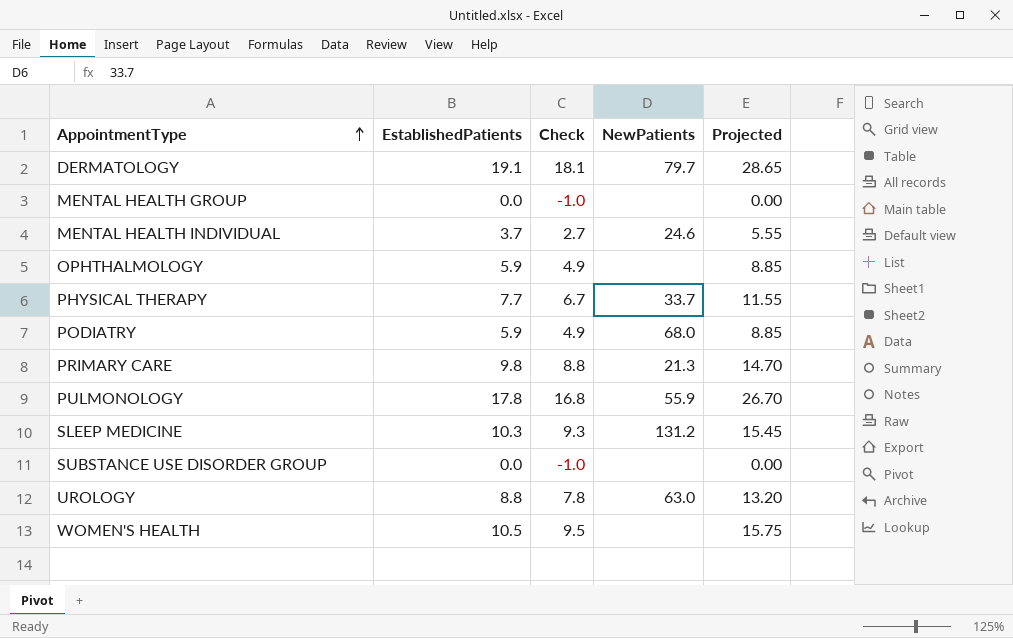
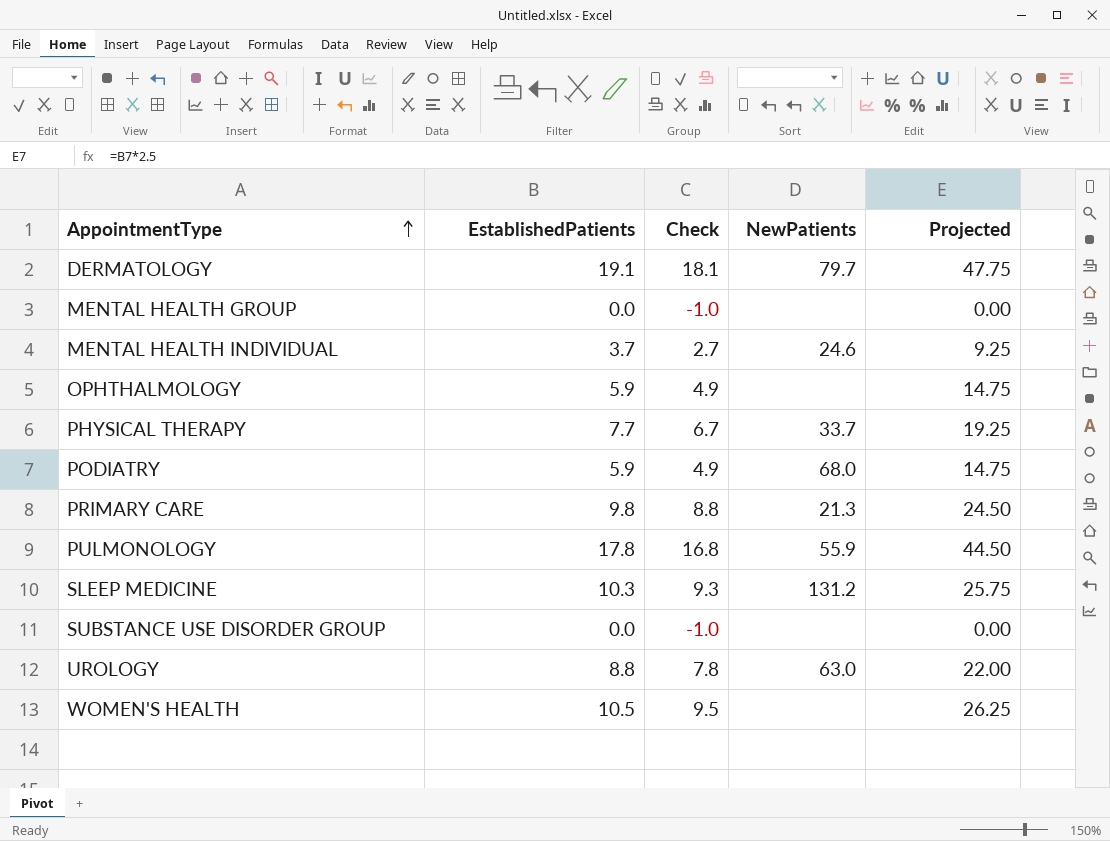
column Projected | formula: [EstablishedPatients] * 1.5 -> [EstablishedPatients] * 2.5

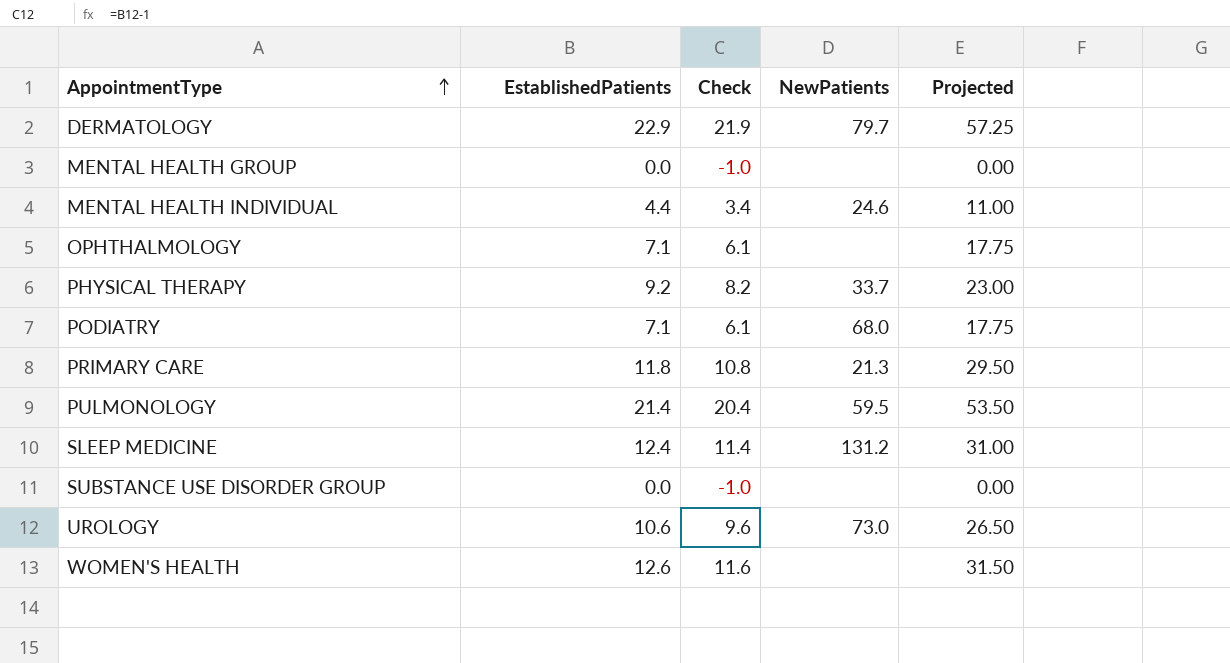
DERMATOLOGY | EstablishedPatients: 19.1 -> 22.9
DERMATOLOGY | Check: 18.1 -> 21.9
DERMATOLOGY | Projected: 47.75 -> 57.25
MENTAL HEALTH INDIVIDUAL | EstablishedPatients: 3.7 -> 4.4
MENTAL HEALTH INDIVIDUAL | Check: 2.7 -> 3.4
MENTAL HEALTH INDIVIDUAL | Projected: 9.25 -> 11.00
OPHTHALMOLOGY | EstablishedPatients: 5.9 -> 7.1
OPHTHALMOLOGY | Check: 4.9 -> 6.1
OPHTHALMOLOGY | Projected: 14.75 -> 17.75
PHYSICAL THERAPY | EstablishedPatients: 7.7 -> 9.2
PHYSICAL THERAPY | Check: 6.7 -> 8.2
PHYSICAL THERAPY | Projected: 19.25 -> 23.00
PODIATRY | EstablishedPatients: 5.9 -> 7.1
PODIATRY | Check: 4.9 -> 6.1
PODIATRY | Projected: 14.75 -> 17.75
PRIMARY CARE | EstablishedPatients: 9.8 -> 11.8
PRIMARY CARE | Check: 8.8 -> 10.8
PRIMARY CARE | Projected: 24.50 -> 29.50
PULMONOLOGY | EstablishedPatients: 17.8 -> 21.4
PULMONOLOGY | Check: 16.8 -> 20.4
PULMONOLOGY | NewPatients: 55.9 -> 59.5
PULMONOLOGY | Projected: 44.50 -> 53.50
SLEEP MEDICINE | EstablishedPatients: 10.3 -> 12.4
SLEEP MEDICINE | Check: 9.3 -> 11.4
SLEEP MEDICINE | Projected: 25.75 -> 31.00
UROLOGY | EstablishedPatients: 8.8 -> 10.6
UROLOGY | Check: 7.8 -> 9.6
UROLOGY | NewPatients: 63.0 -> 73.0
UROLOGY | Projected: 22.00 -> 26.50
WOMEN'S HEALTH | EstablishedPatients: 10.5 -> 12.6
WOMEN'S HEALTH | Check: 9.5 -> 11.6
WOMEN'S HEALTH | Projected: 26.25 -> 31.50

